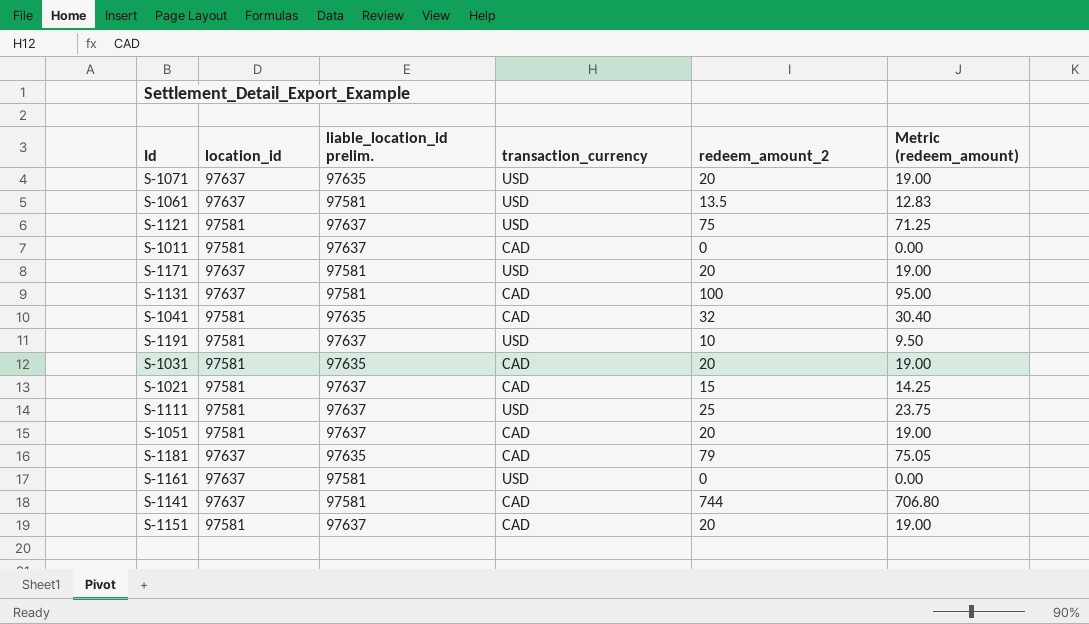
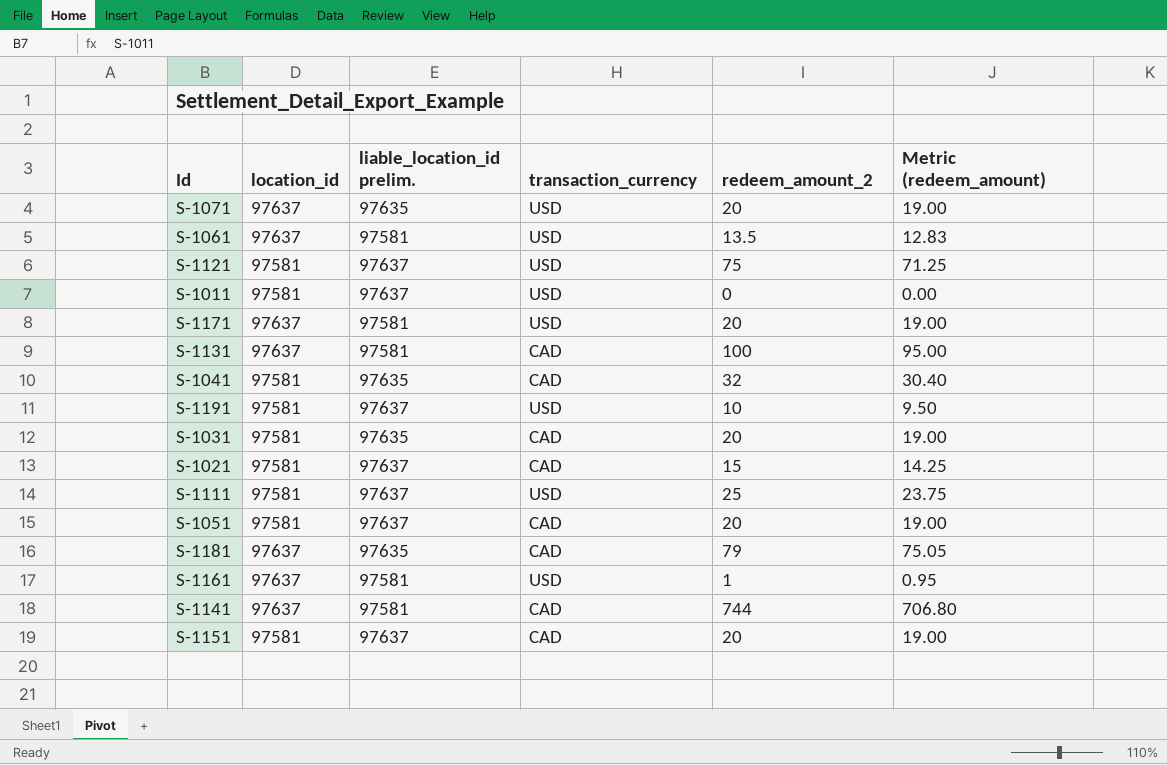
S-1011 | transaction_currency: CAD -> USD
S-1161 | redeem_amount_2: 0 -> 1
S-1161 | Metric (redeem_amount): 0.00 -> 0.95

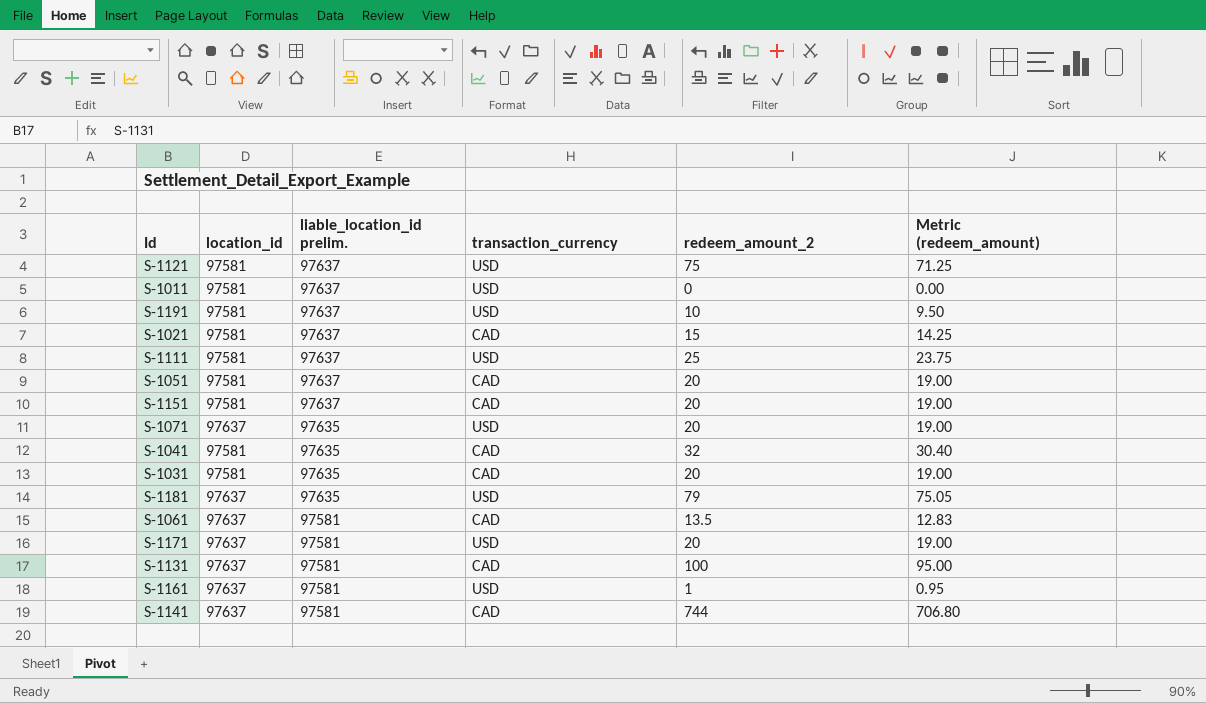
row order: none -> liable_location_id prelim. descending
S-1181 | transaction_currency: CAD -> USD
S-1061 | transaction_currency: USD -> CAD

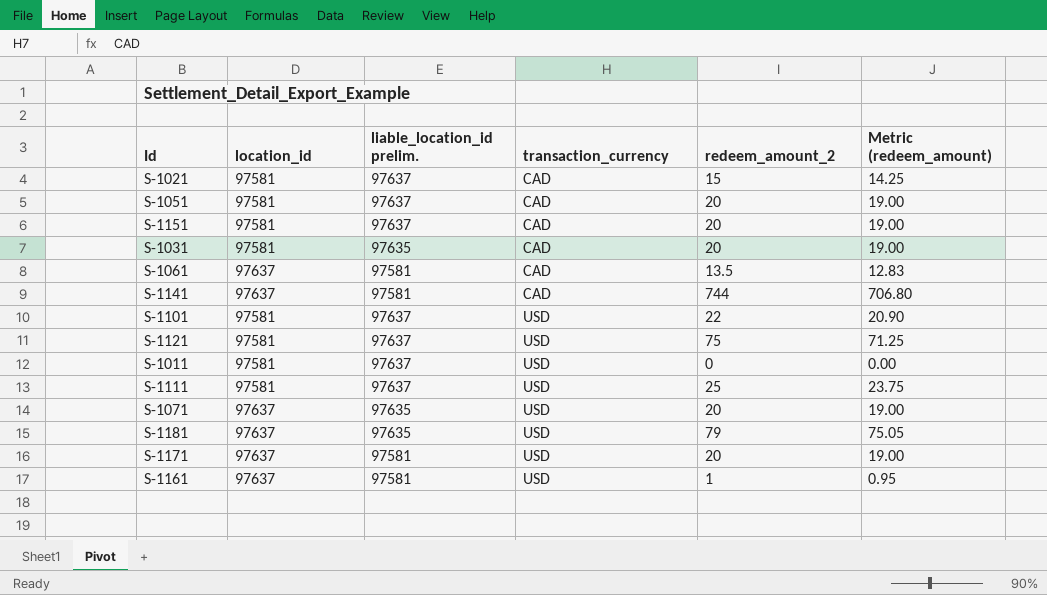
row order: liable_location_id prelim. descending -> transaction_currency ascending
row S-1191: 97581 | 97637 | USD | 10 | 9.50 -> none
row S-1041: 97581 | 97635 | CAD | 32 | 30.40 -> none
row S-1131: 97637 | 97581 | CAD | 100 | 95.00 -> none
row S-1101: none -> 97581 | 97637 | USD | 22 | 20.90

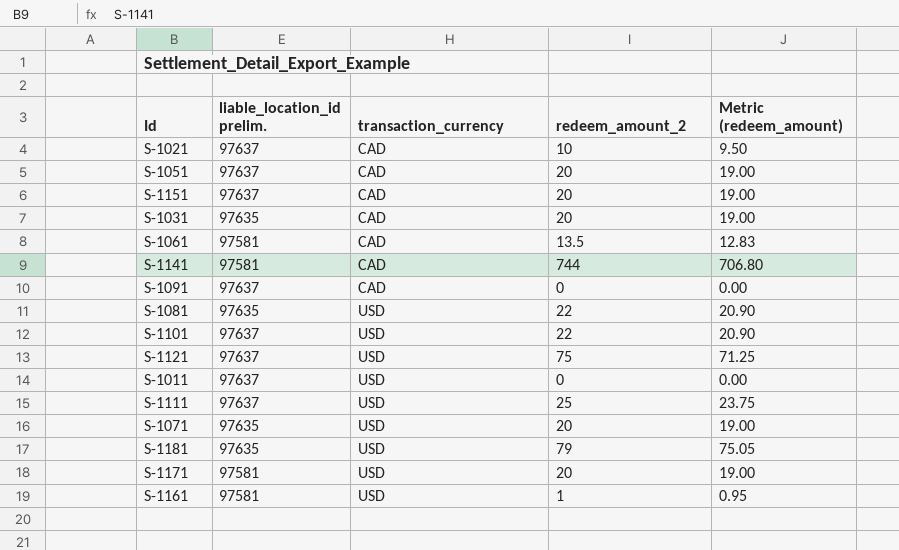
column location_id | position: 2 -> none
S-1021 | redeem_amount_2: 15 -> 10
S-1021 | Metric (redeem_amount): 14.25 -> 9.50
row S-1091: none -> 97637 | CAD | 0 | 0.00
row S-1081: none -> 97635 | USD | 22 | 20.90

